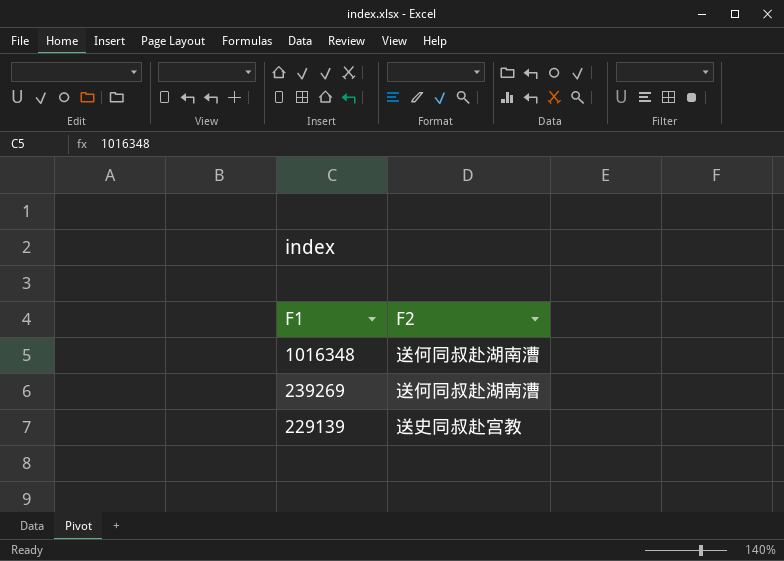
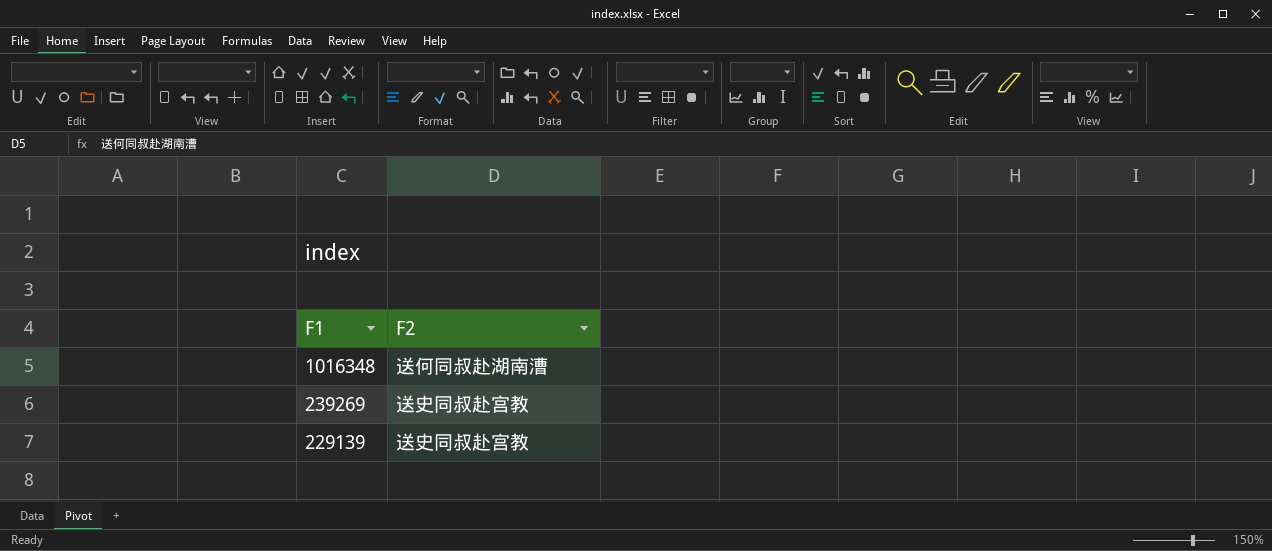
239269 | F2: 送何同叔赴湖南漕 -> 送史同叔赴宫教

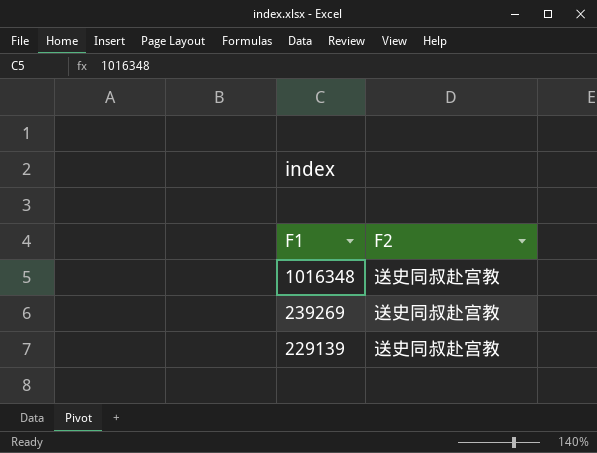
1016348 | F2: 送何同叔赴湖南漕 -> 送史同叔赴宫教

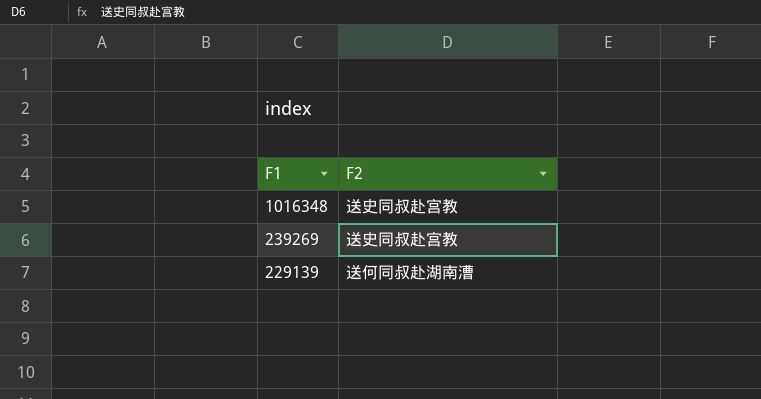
229139 | F2: 送史同叔赴宫教 -> 送何同叔赴湖南漕

